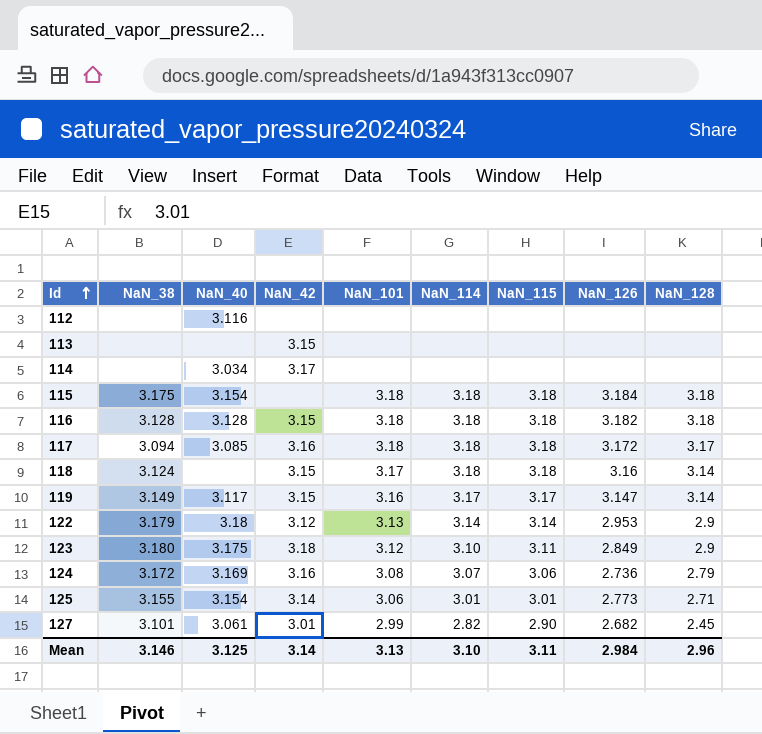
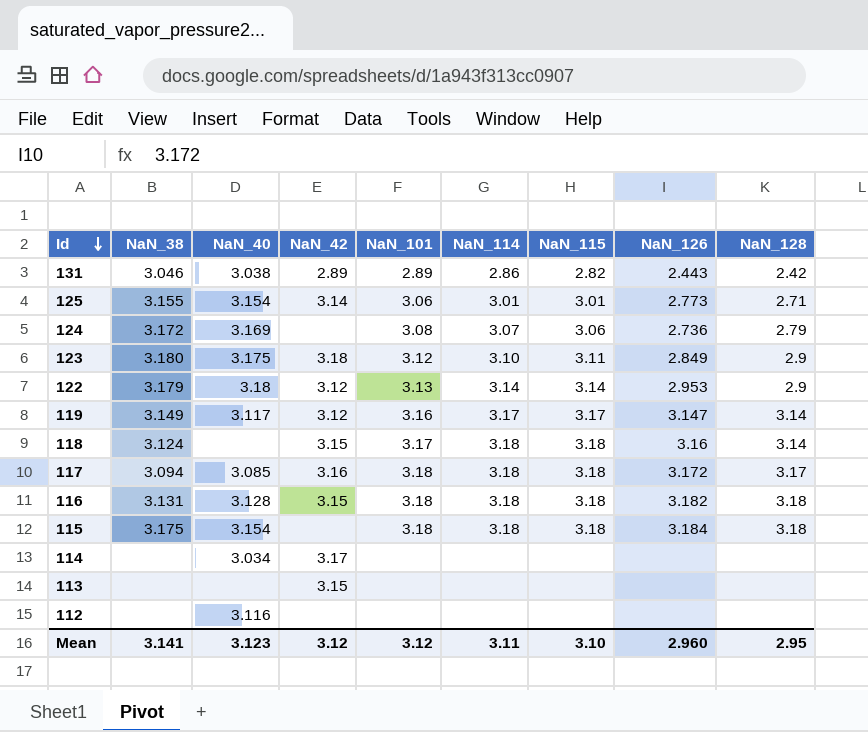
row order: Id ascending -> Id descending
row 127: 3.101 | 3.061 | 3.01 | 2.99 | 2.82 | 2.90 | 2.682 | 2.45 -> none
row 131: none -> 3.046 | 3.038 | 2.89 | 2.89 | 2.86 | 2.82 | 2.443 | 2.42
124 | NaN_42: 3.16 -> none
119 | NaN_42: 3.15 -> 3.12
116 | NaN_38: 3.128 -> 3.131
Mean | NaN_38: 3.146 -> 3.141
Mean | NaN_40: 3.125 -> 3.123
Mean | NaN_42: 3.14 -> 3.12
Mean | NaN_101: 3.13 -> 3.12
Mean | NaN_114: 3.10 -> 3.11
Mean | NaN_115: 3.11 -> 3.10
Mean | NaN_126: 2.984 -> 2.960
Mean | NaN_128: 2.96 -> 2.95

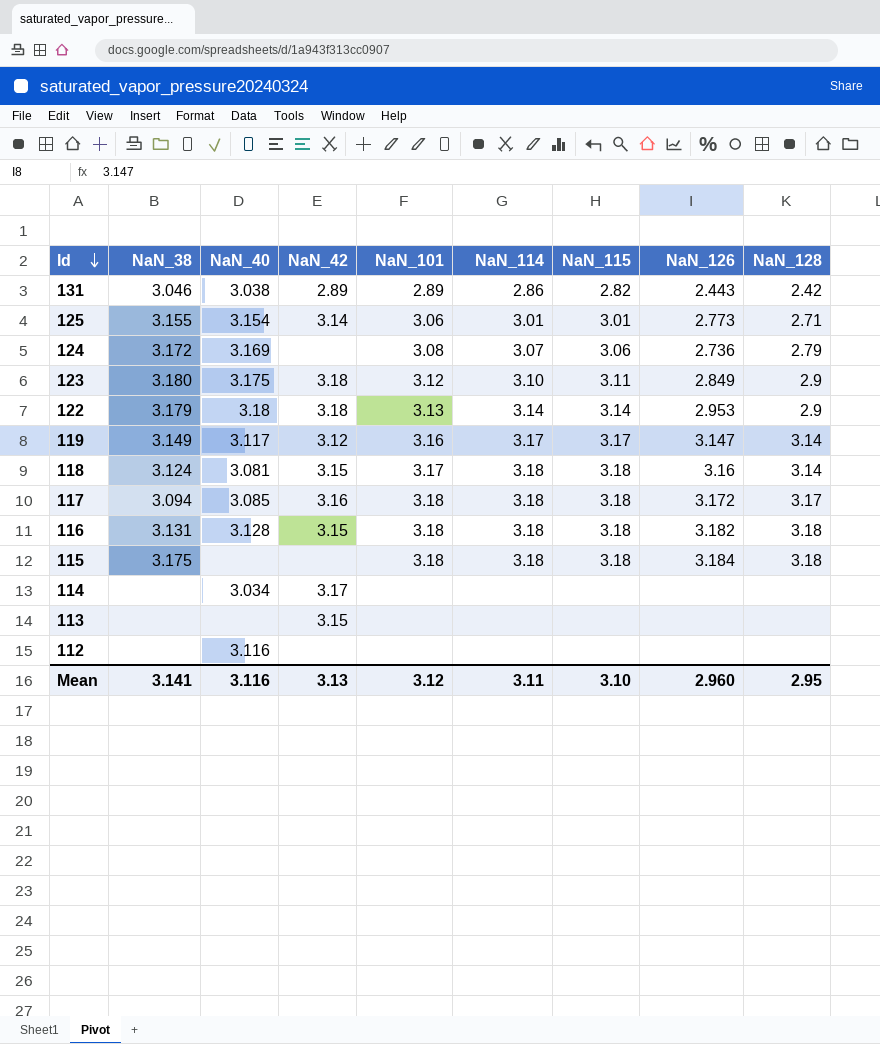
122 | NaN_42: 3.12 -> 3.18
118 | NaN_40: none -> 3.081
115 | NaN_40: 3.154 -> none
Mean | NaN_40: 3.123 -> 3.116
Mean | NaN_42: 3.12 -> 3.13

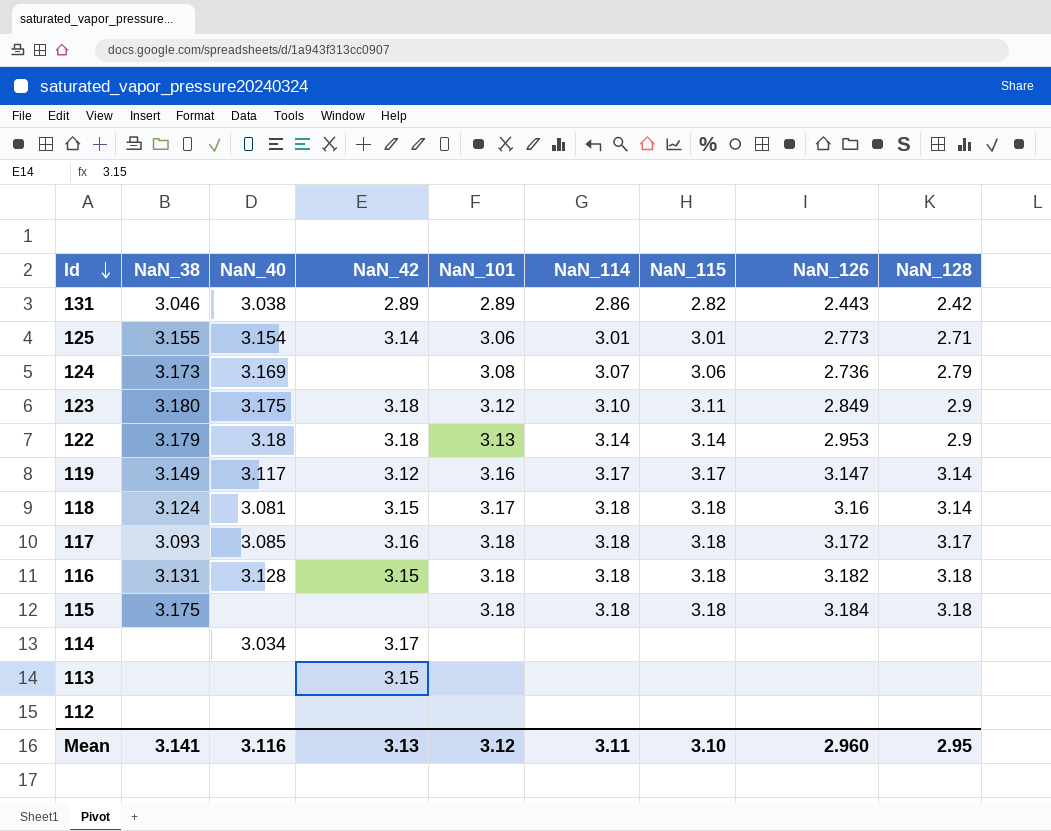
124 | NaN_38: 3.172 -> 3.173
117 | NaN_38: 3.094 -> 3.093
112 | NaN_40: 3.116 -> none

